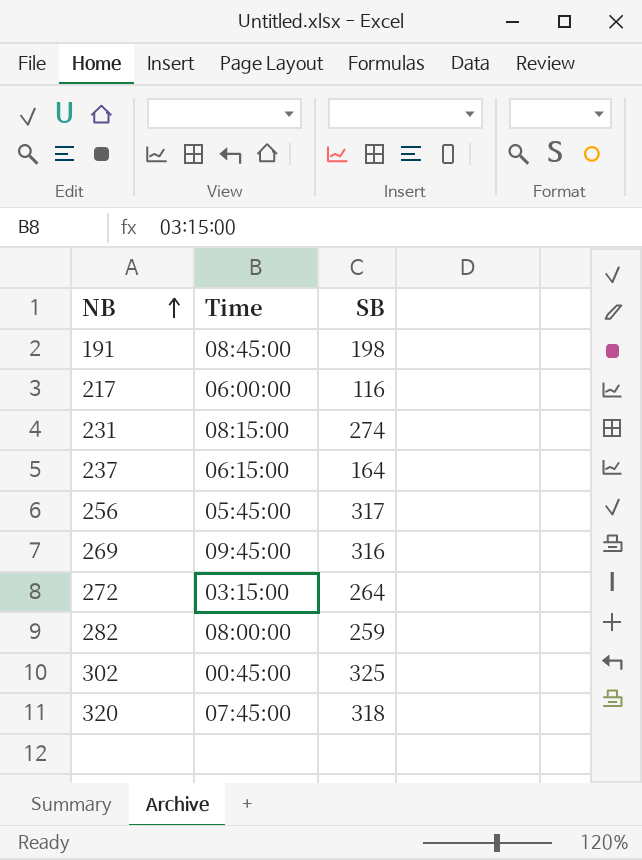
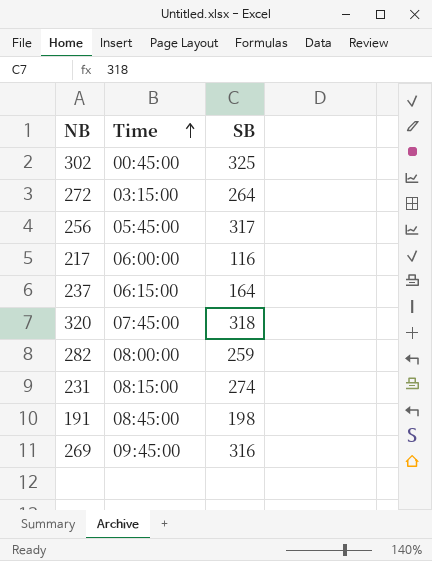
row order: NB ascending -> Time ascending

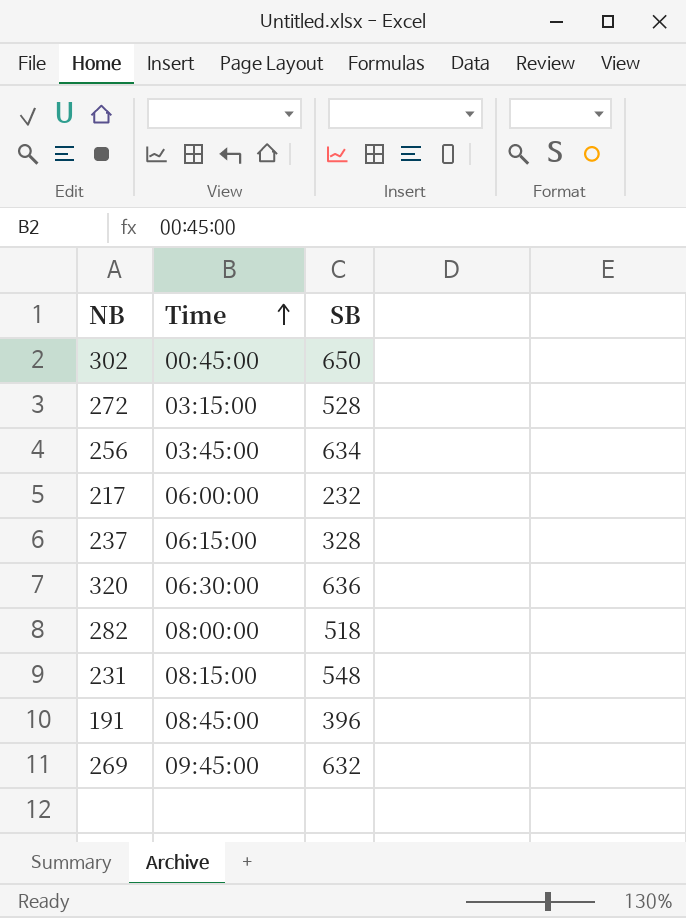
302 | SB: 325 -> 650
272 | SB: 264 -> 528
256 | Time: 05:45:00 -> 03:45:00
256 | SB: 317 -> 634
217 | SB: 116 -> 232
237 | SB: 164 -> 328
320 | Time: 07:45:00 -> 06:30:00
320 | SB: 318 -> 636
282 | SB: 259 -> 518
231 | SB: 274 -> 548
191 | SB: 198 -> 396
269 | SB: 316 -> 632

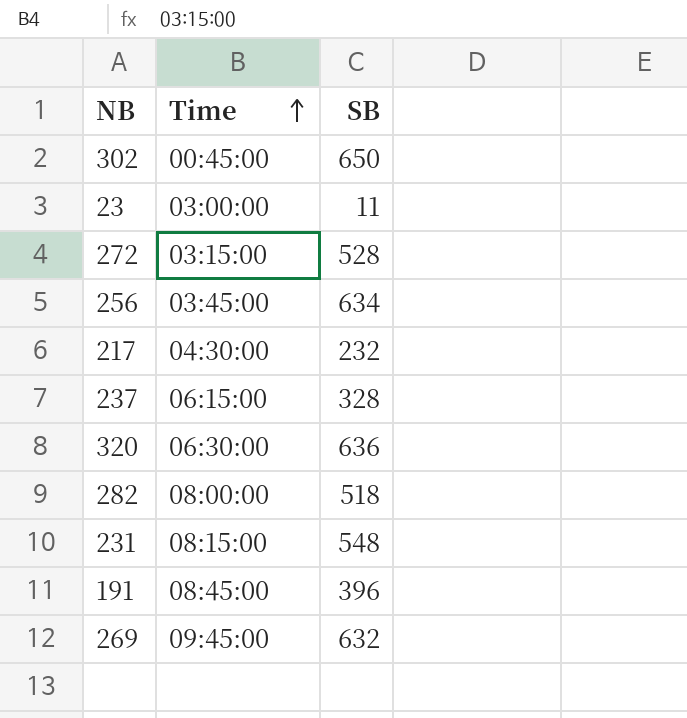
row 23: none -> 03:00:00 | 11
217 | Time: 06:00:00 -> 04:30:00

